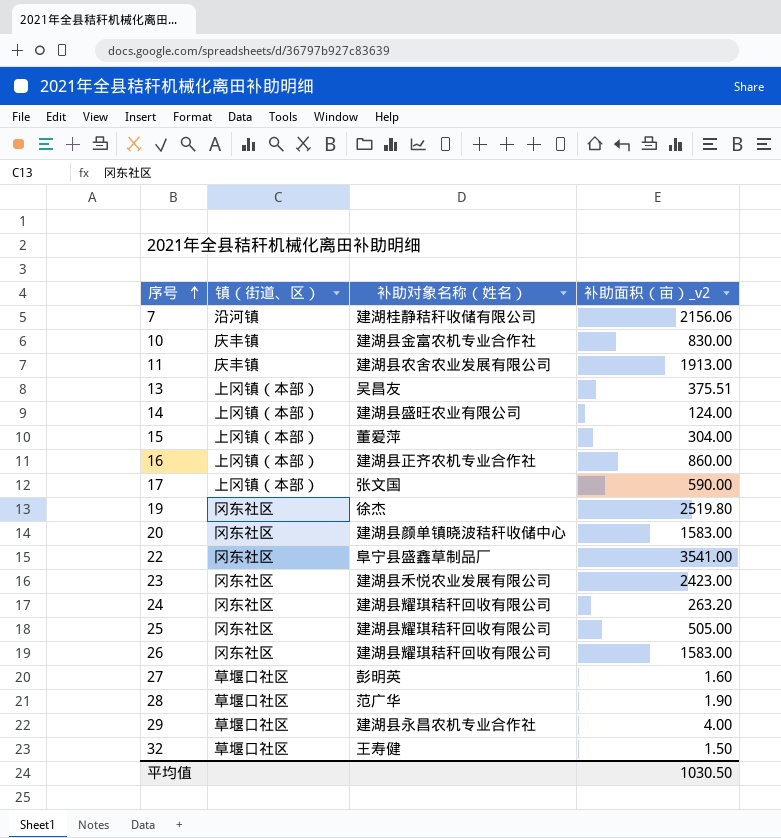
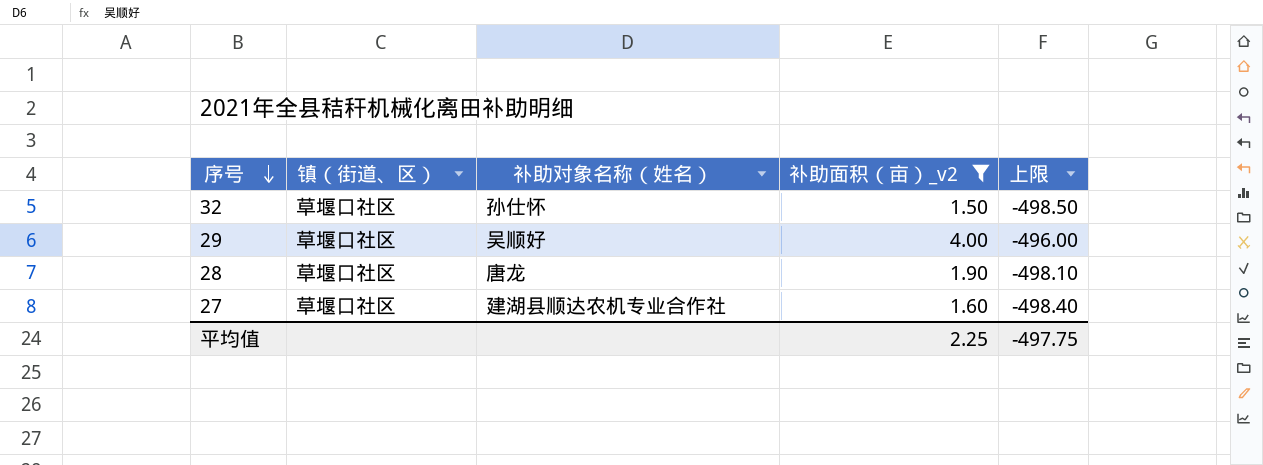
filter: none -> 补助面积（亩）_v2 <= 4.00
row order: 序号 ascending -> 序号 descending
column 上限 | formula: none -> [补助面积（亩）_v2] - 500
32 | 补助对象名称（姓名）: 王寿健 -> 孙仕怀
29 | 补助对象名称（姓名）: 建湖县永昌农机专业合作社 -> 吴顺好
28 | 补助对象名称（姓名）: 范广华 -> 唐龙
27 | 补助对象名称（姓名）: 彭明英 -> 建湖县顺达农机专业合作社
平均值 | 补助面积（亩）_v2: 1030.50 -> 2.25

